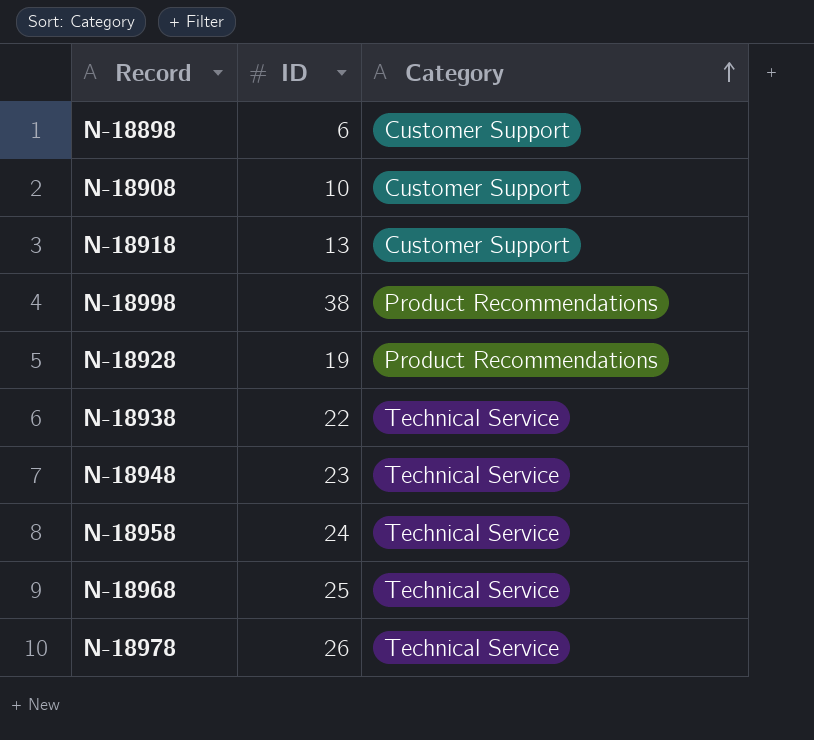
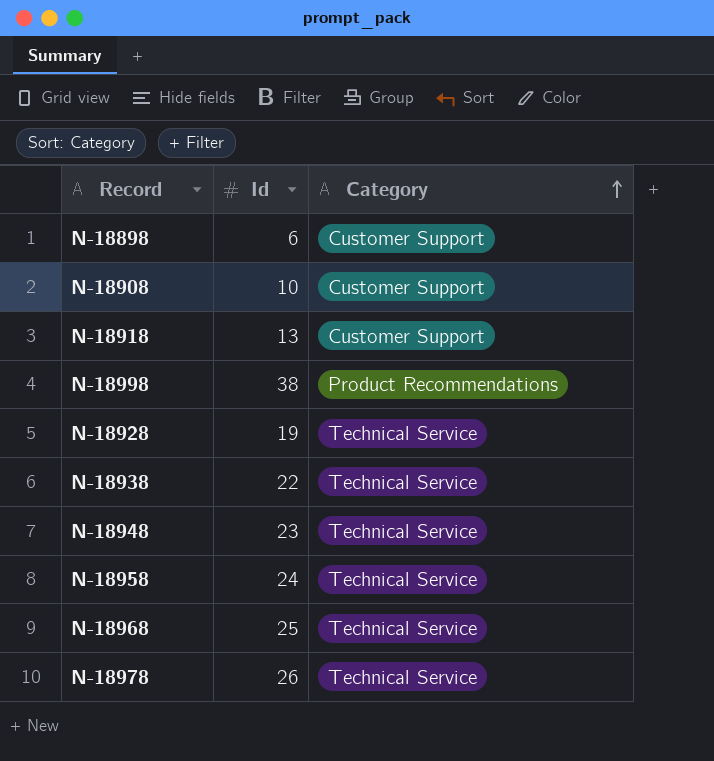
column name: ID -> Id
N-18928 | Category: Product Recommendations -> Technical Service

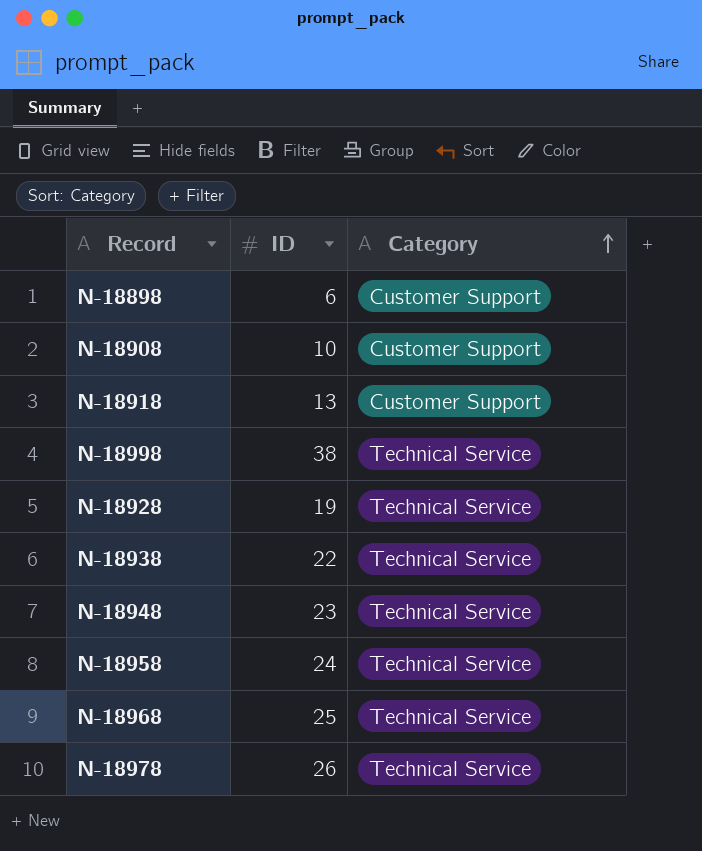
column name: Id -> ID
N-18998 | Category: Product Recommendations -> Technical Service

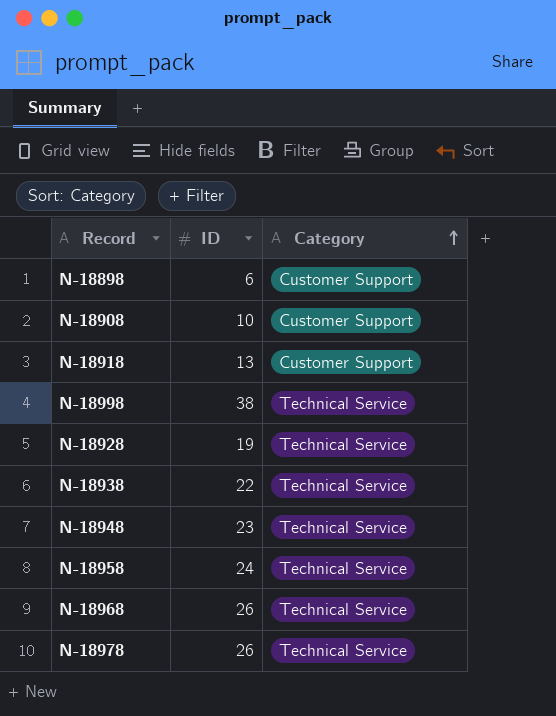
N-18968 | ID: 25 -> 26

